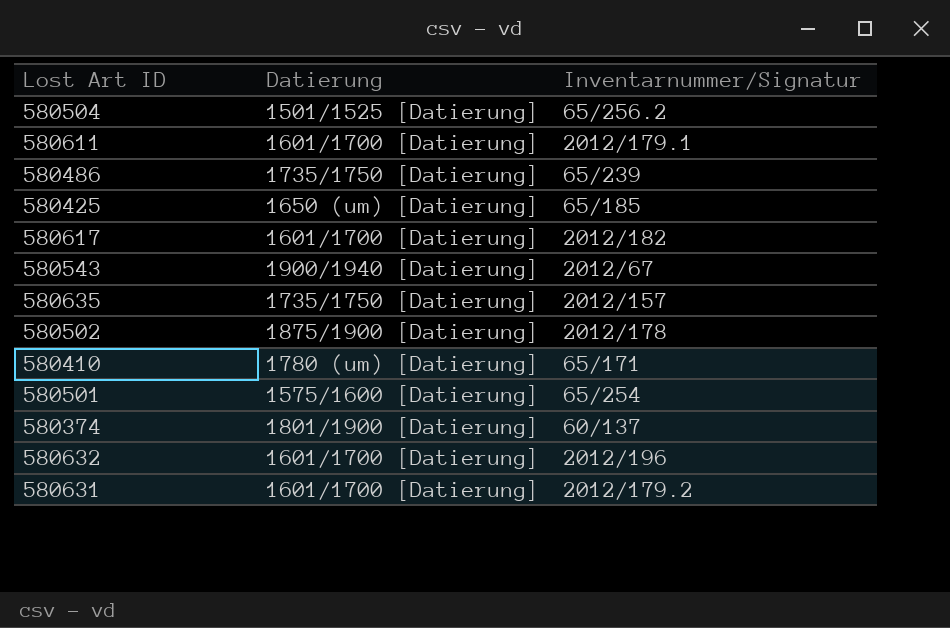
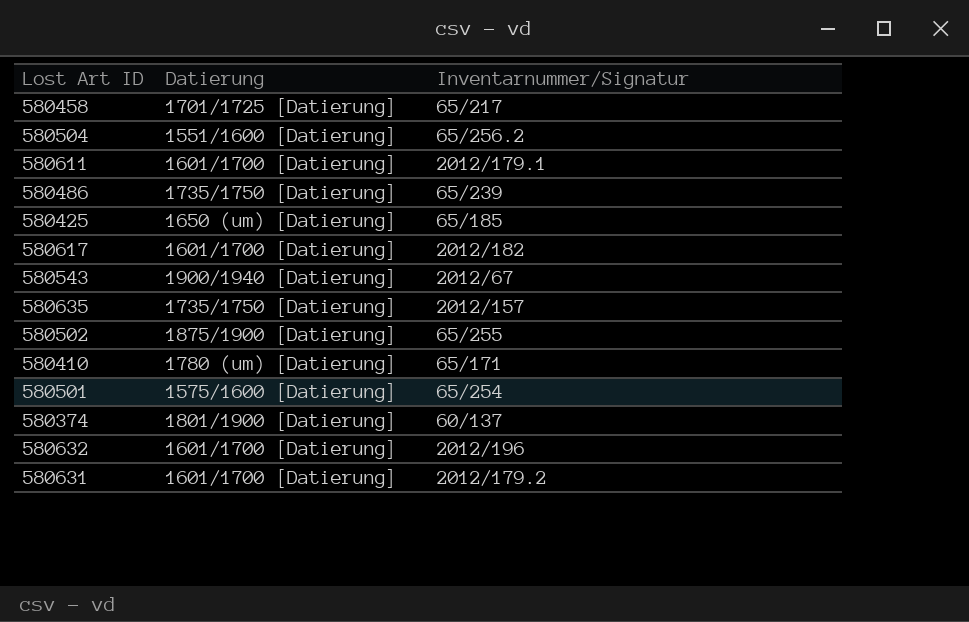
row 580458: none -> 1701/1725 [Datierung] | 65/217
580504 | Datierung: 1501/1525 [Datierung] -> 1551/1600 [Datierung]
580502 | Inventarnummer/Signatur: 2012/178 -> 65/255

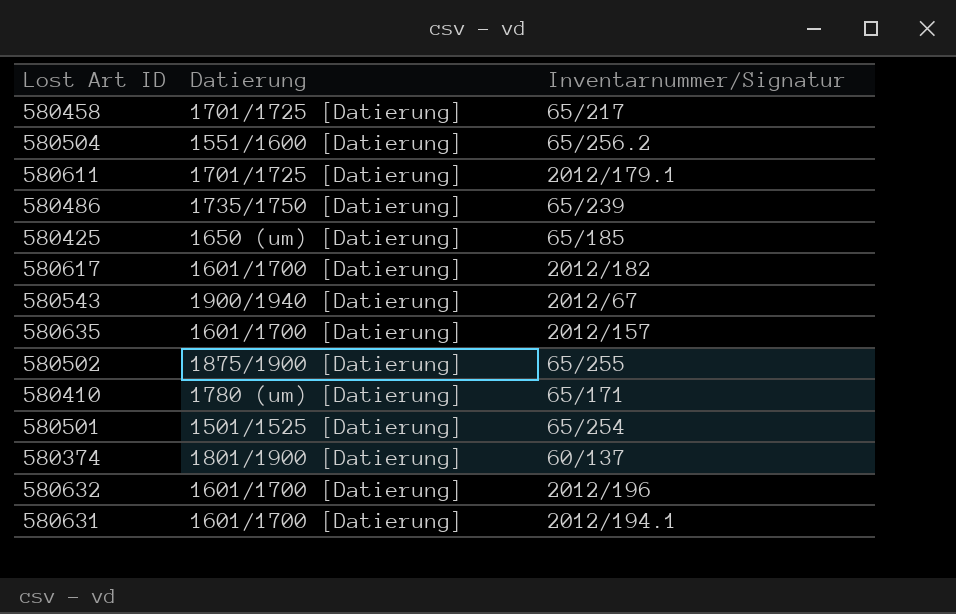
580611 | Datierung: 1601/1700 [Datierung] -> 1701/1725 [Datierung]
580635 | Datierung: 1735/1750 [Datierung] -> 1601/1700 [Datierung]
580501 | Datierung: 1575/1600 [Datierung] -> 1501/1525 [Datierung]
580631 | Inventarnummer/Signatur: 2012/179.2 -> 2012/194.1

